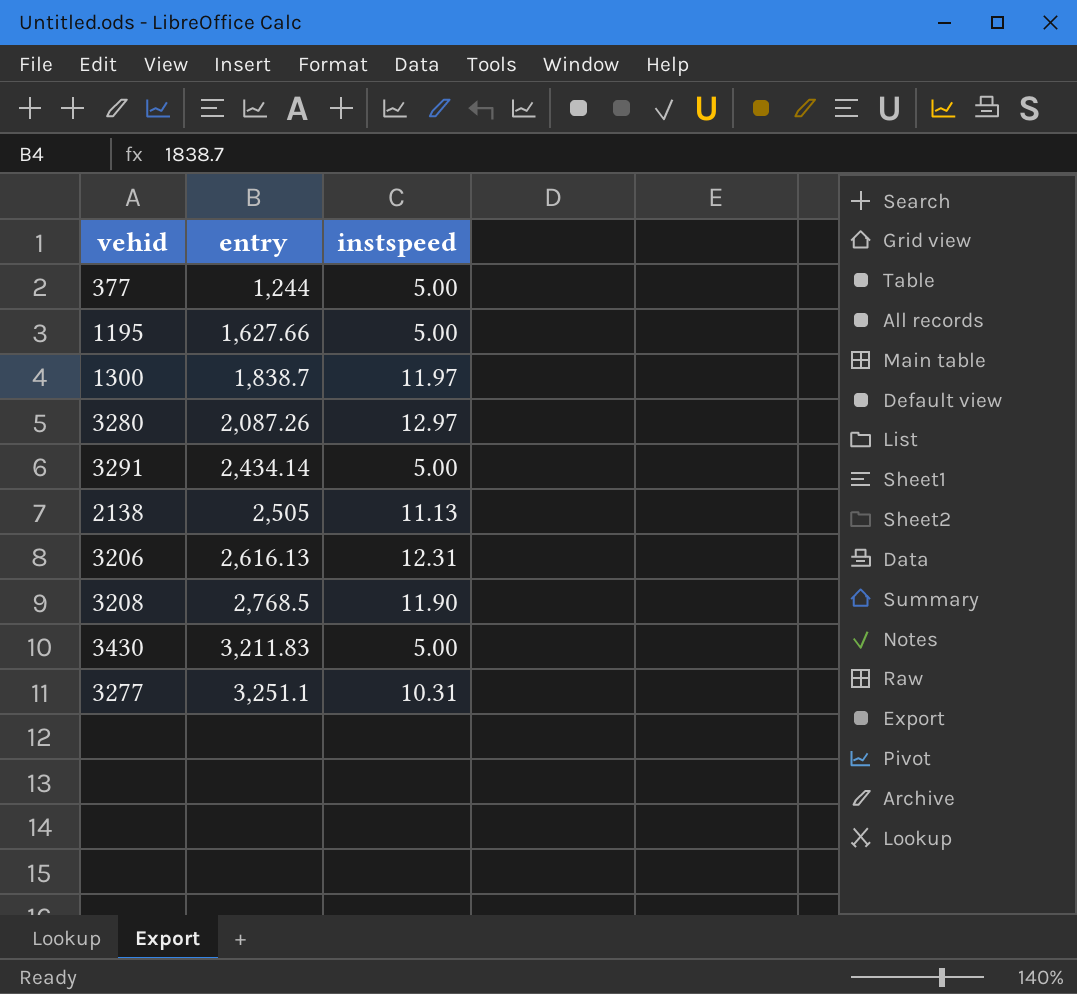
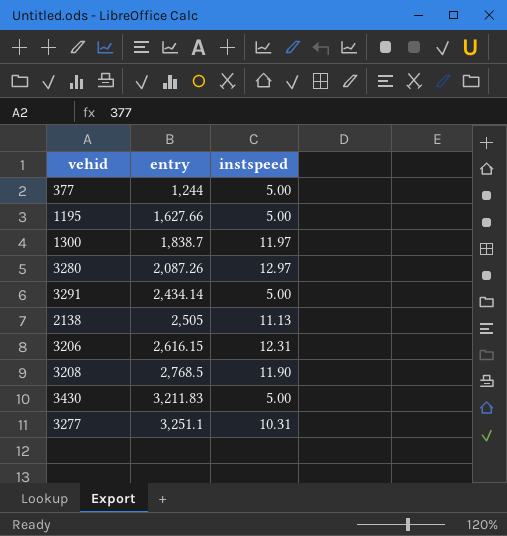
3206 | entry: 2,616.13 -> 2,616.15

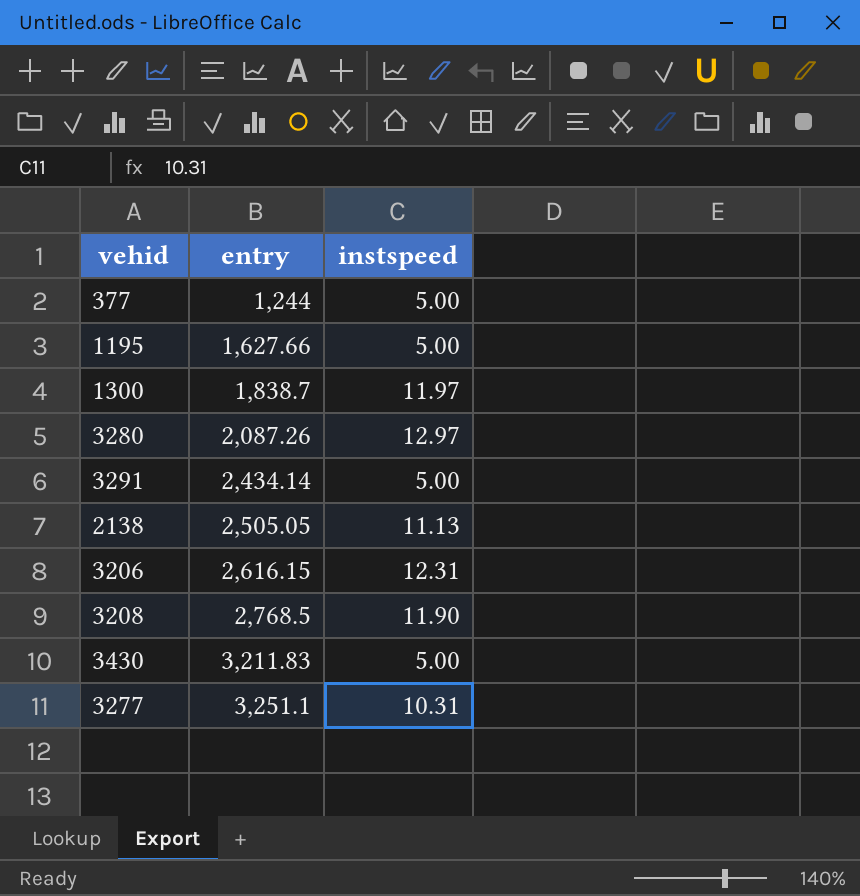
2138 | entry: 2,505 -> 2,505.05

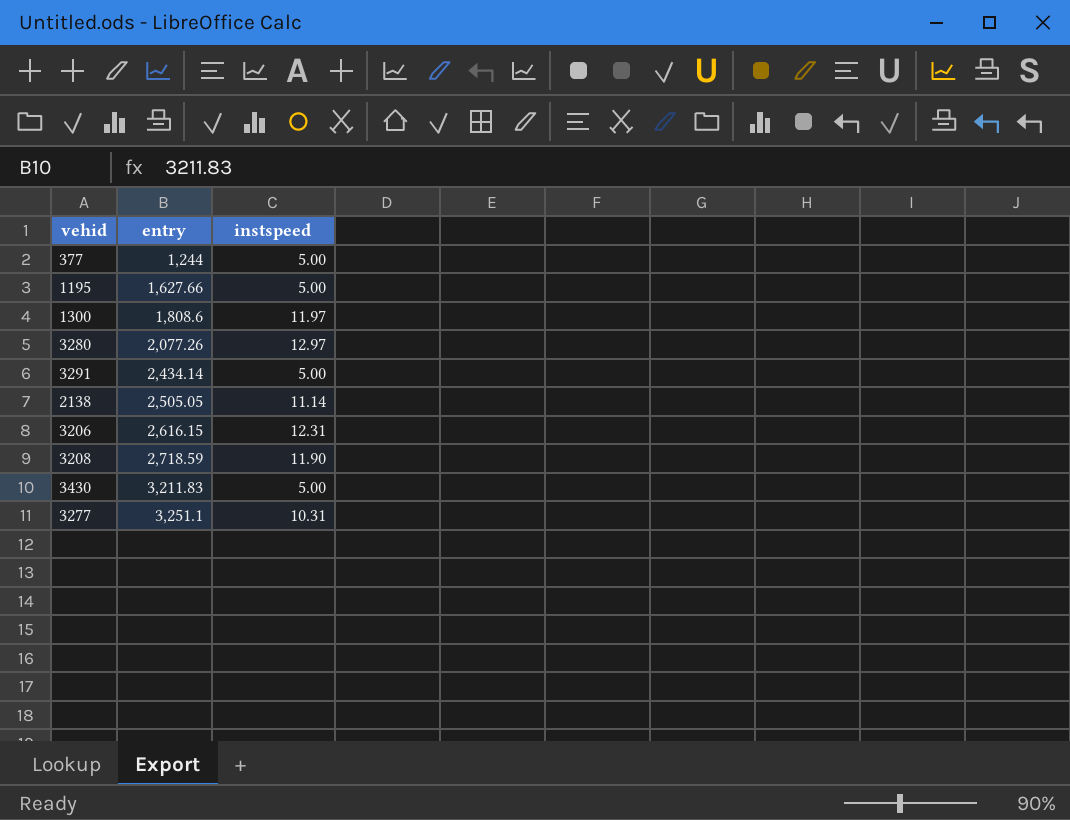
1300 | entry: 1,838.7 -> 1,808.6
3280 | entry: 2,087.26 -> 2,077.26
2138 | instspeed: 11.13 -> 11.14
3208 | entry: 2,768.5 -> 2,718.59

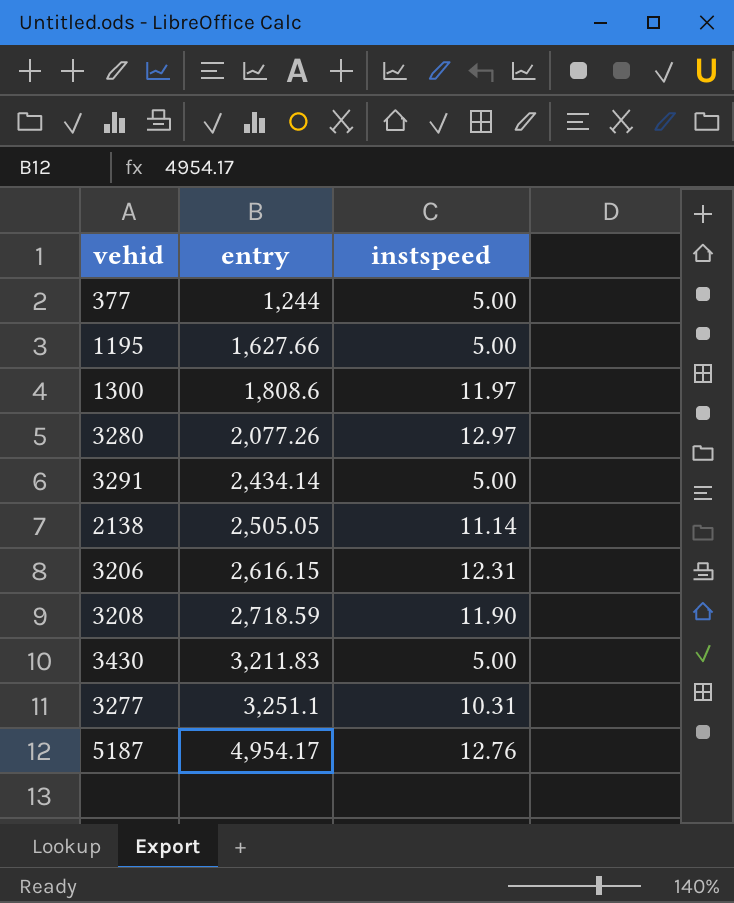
row 5187: none -> 4,954.17 | 12.76

